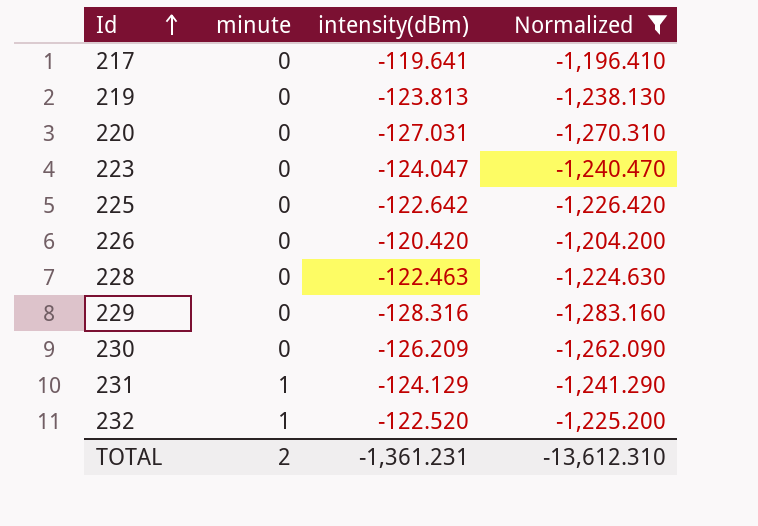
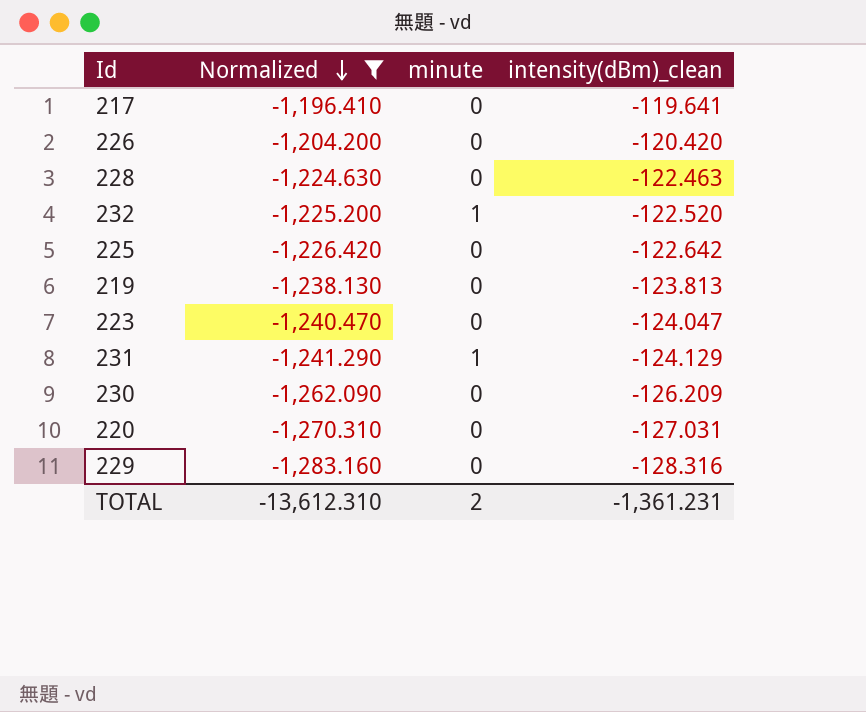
row order: Id ascending -> Normalized descending
column Normalized | position: 4 -> 2
column name: intensity(dBm) -> intensity(dBm)_clean

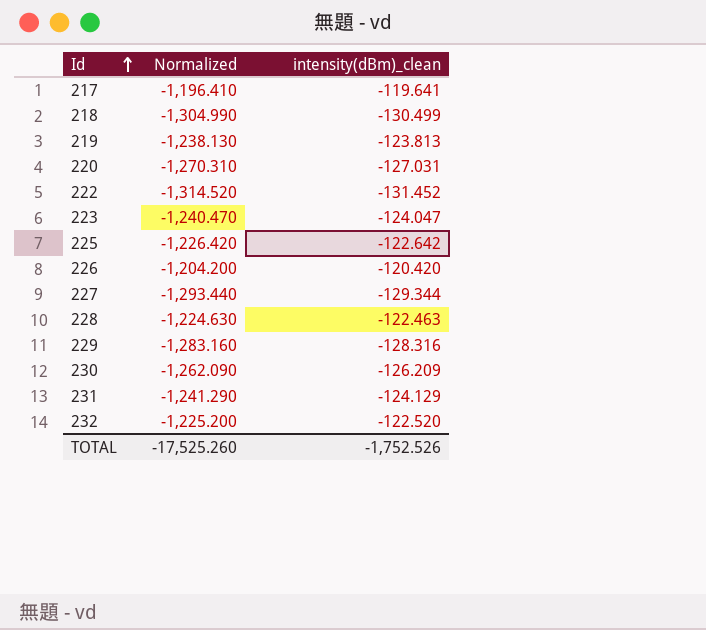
filter: Normalized >= -1,283.160 -> none
row order: Normalized descending -> Id ascending
column minute | position: 3 -> none
TOTAL | Normalized: -13,612.310 -> -17,525.260
TOTAL | intensity(dBm)_clean: -1,361.231 -> -1,752.526

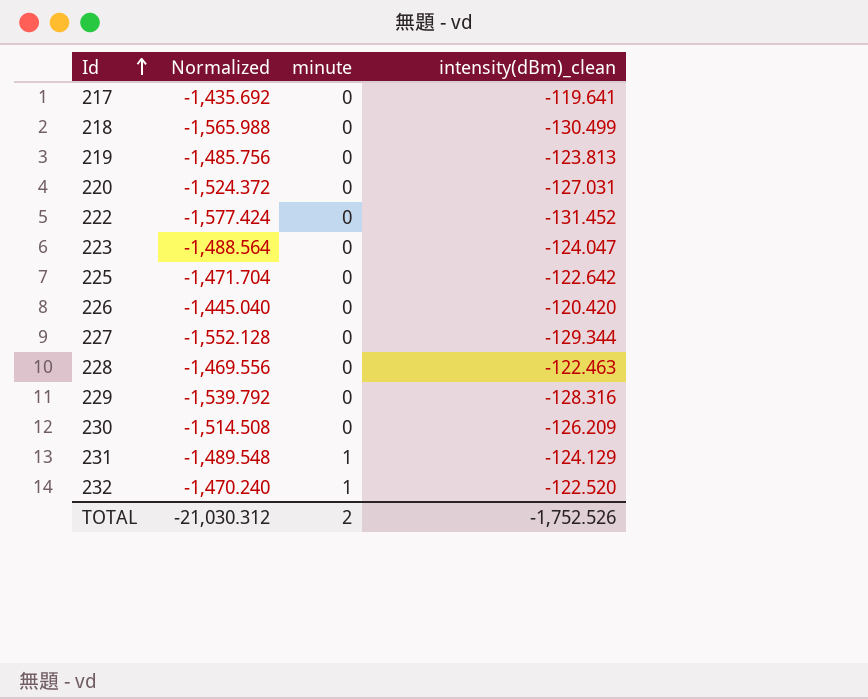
column Normalized | formula: [intensity(dBm)_clean] * 10 -> [intensity(dBm)_clean] * 12
column minute | position: none -> 3
TOTAL | Normalized: -17,525.260 -> -21,030.312

